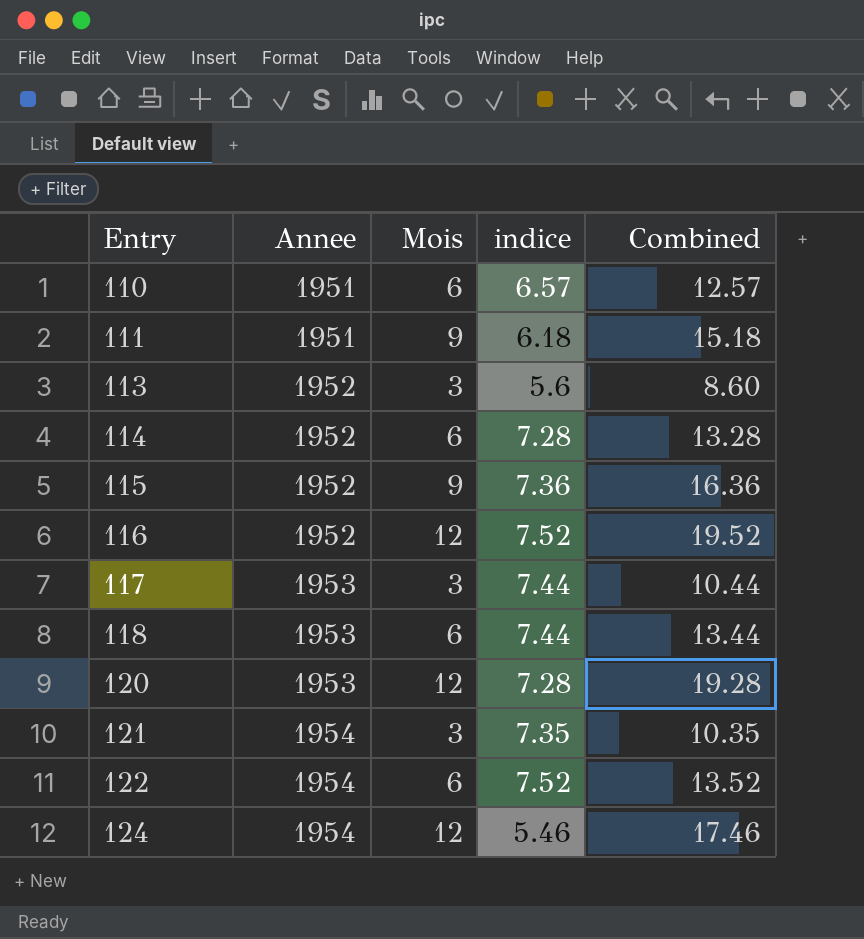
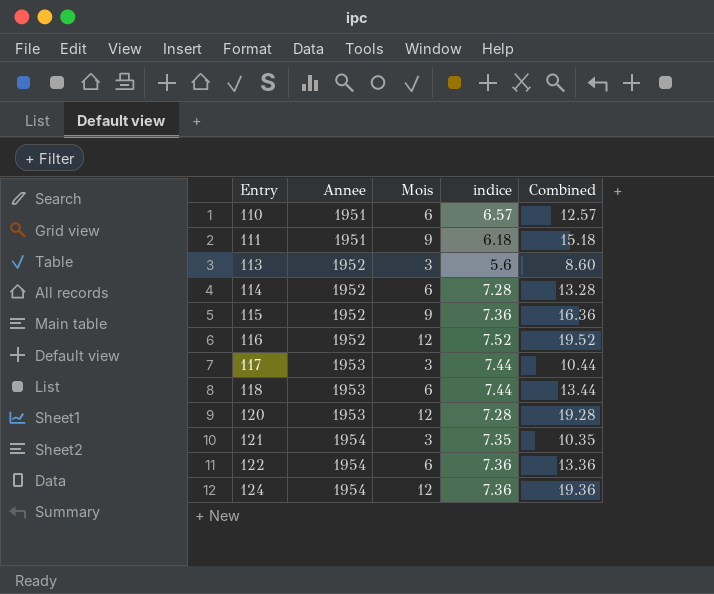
122 | indice: 7.52 -> 7.36
122 | Combined: 13.52 -> 13.36
124 | indice: 5.46 -> 7.36
124 | Combined: 17.46 -> 19.36

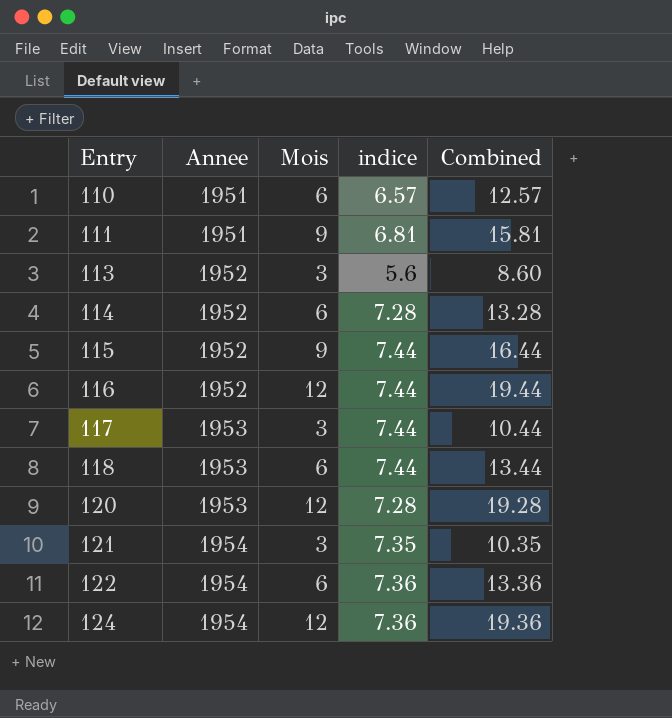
111 | indice: 6.18 -> 6.81
111 | Combined: 15.18 -> 15.81
115 | indice: 7.36 -> 7.44
115 | Combined: 16.36 -> 16.44
116 | indice: 7.52 -> 7.44
116 | Combined: 19.52 -> 19.44

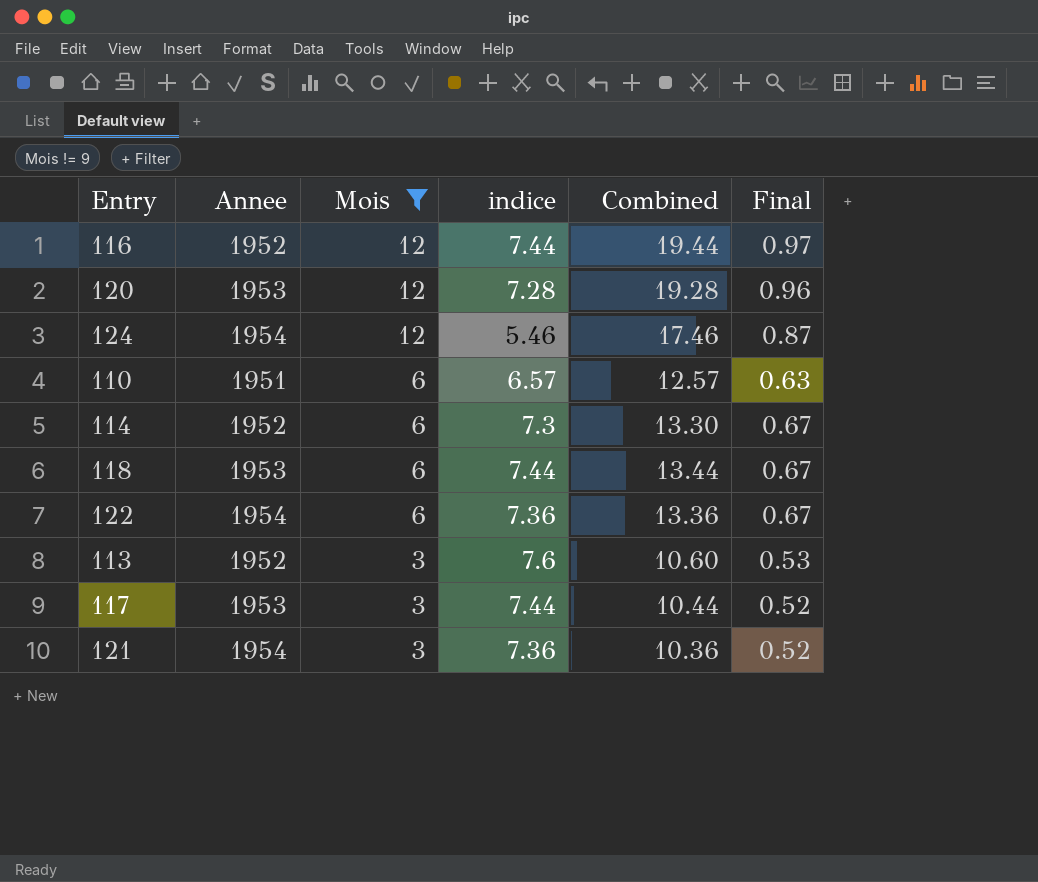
filter: none -> Mois != 9
row order: Entry ascending -> Mois descending
column Final | formula: none -> [Combined] * 0.05
124 | indice: 7.36 -> 5.46
124 | Combined: 19.36 -> 17.46
114 | indice: 7.28 -> 7.3
114 | Combined: 13.28 -> 13.30
113 | indice: 5.6 -> 7.6
113 | Combined: 8.60 -> 10.60
121 | indice: 7.35 -> 7.36
121 | Combined: 10.35 -> 10.36

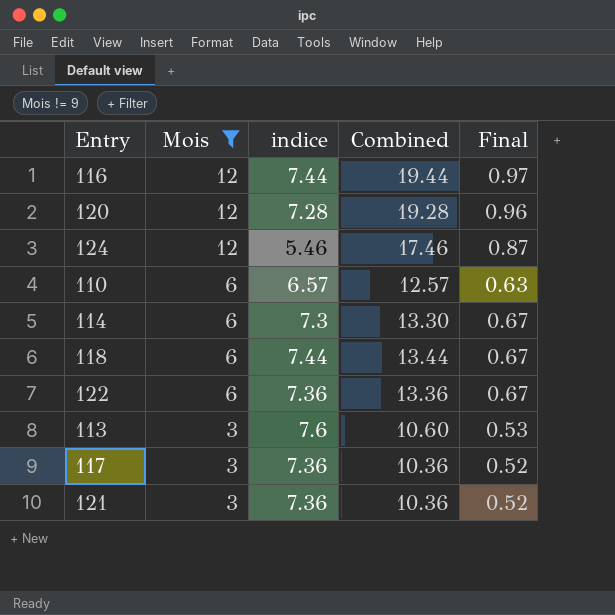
column Annee | position: 2 -> none
117 | indice: 7.44 -> 7.36
117 | Combined: 10.44 -> 10.36

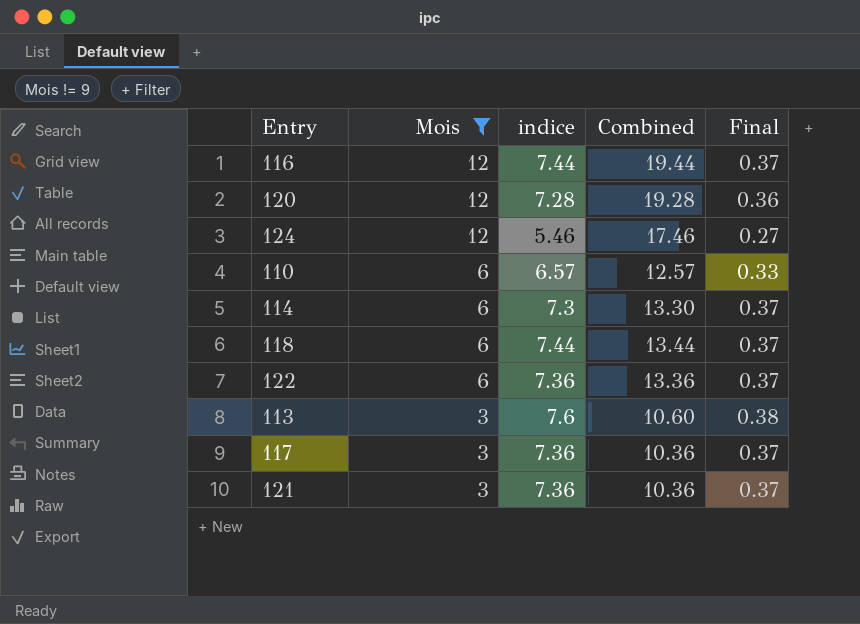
column Final | formula: [Combined] * 0.05 -> [indice] * 0.05

